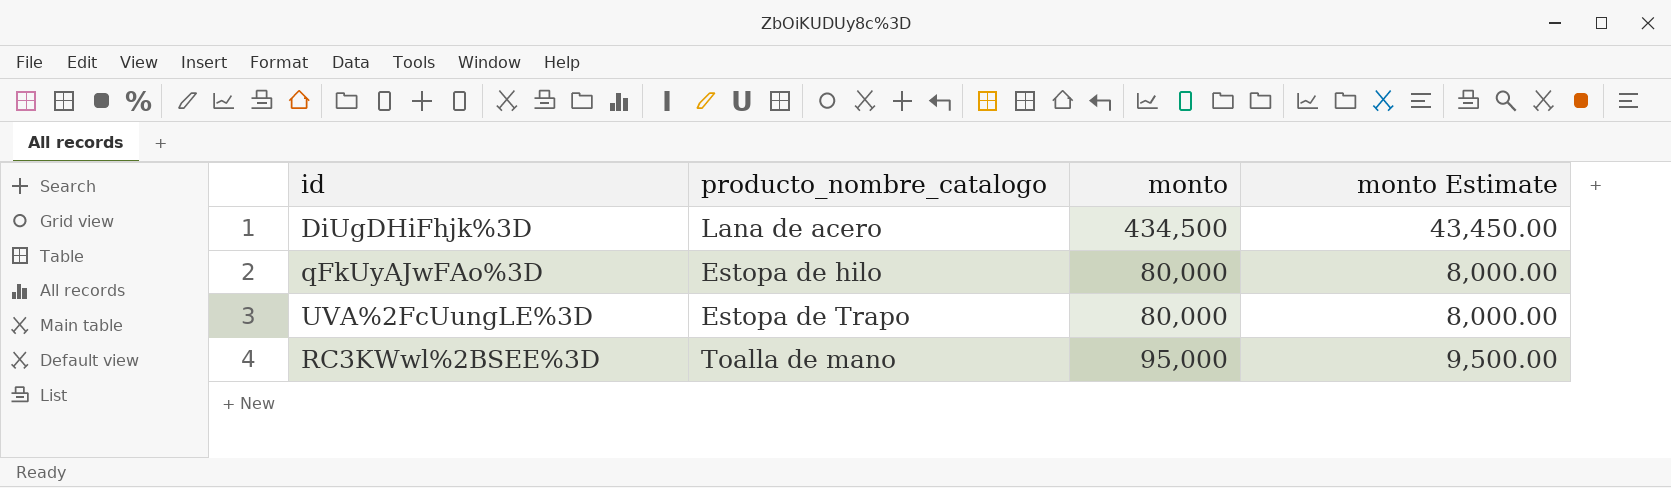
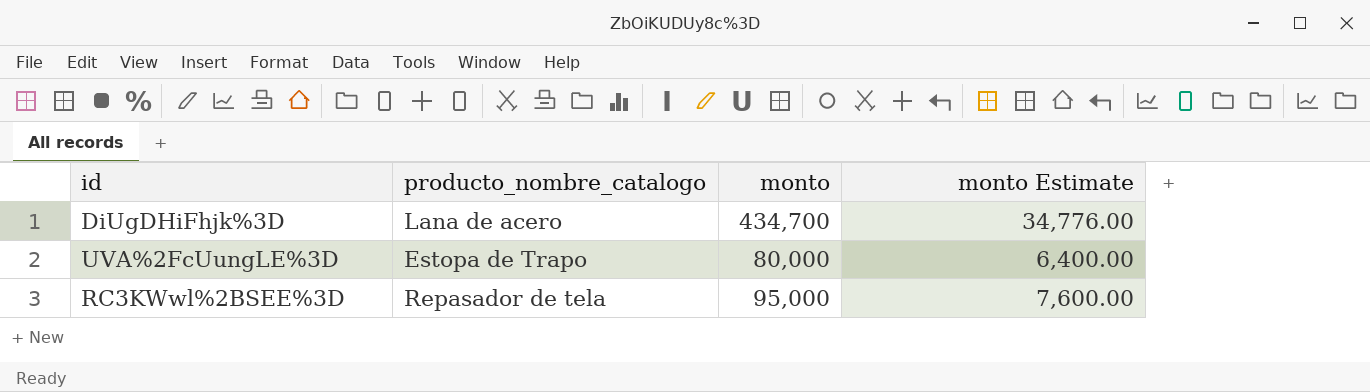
column monto Estimate | formula: [monto] * 0.1 -> [monto] * 0.08
row qFkUyAJwFAo%3D: Estopa de hilo | 80,000 | 8,000.00 -> none
DiUgDHiFhjk%3D | monto: 434,500 -> 434,700
RC3KWwl%2BSEE%3D | producto_nombre_catalogo: Toalla de mano -> Repasador de tela

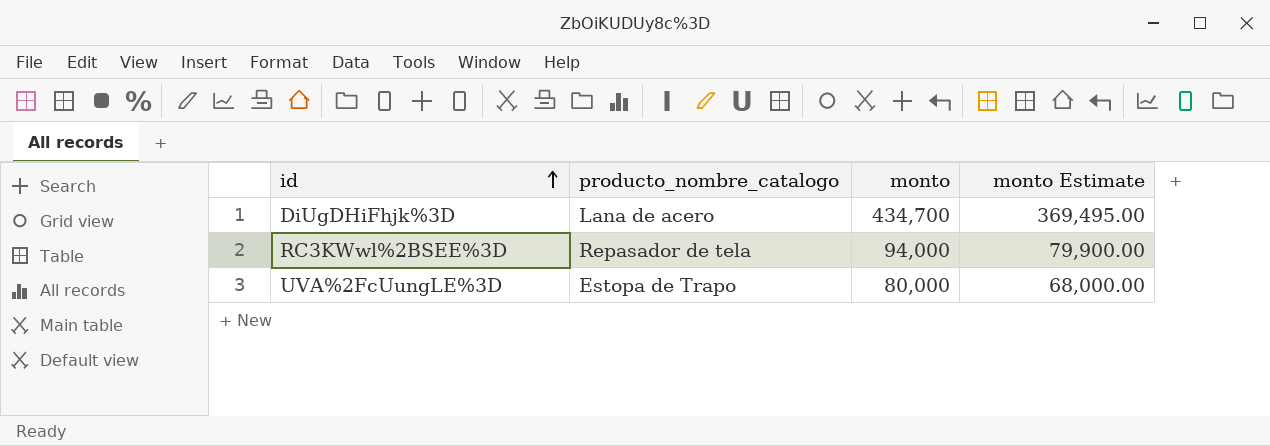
row order: none -> id ascending
column monto Estimate | formula: [monto] * 0.08 -> [monto] * 0.85
RC3KWwl%2BSEE%3D | monto: 95,000 -> 94,000

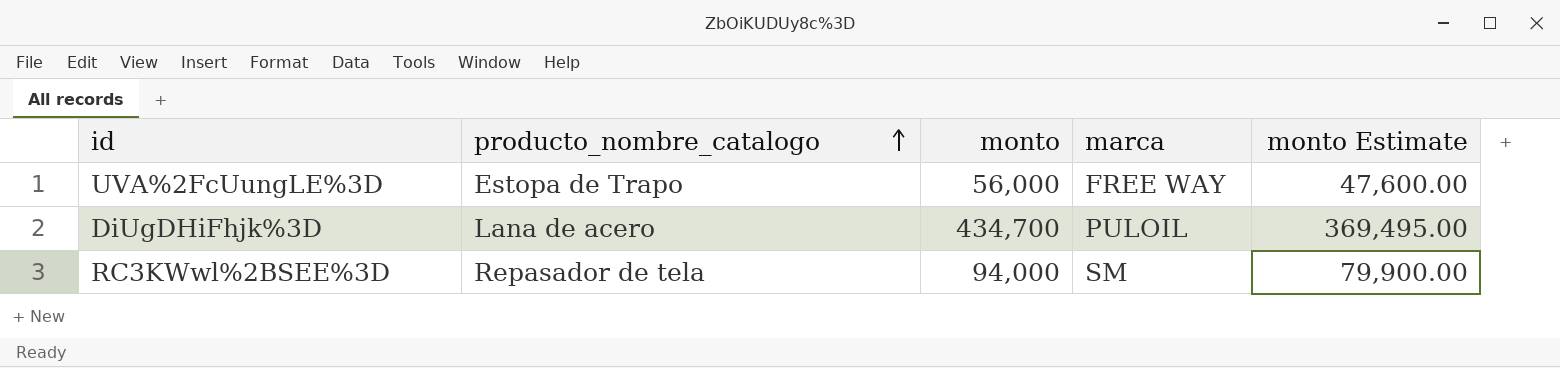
row order: id ascending -> producto_nombre_catalogo ascending
column marca | position: none -> 4
UVA%2FcUungLE%3D | monto: 80,000 -> 56,000
UVA%2FcUungLE%3D | monto Estimate: 68,000.00 -> 47,600.00

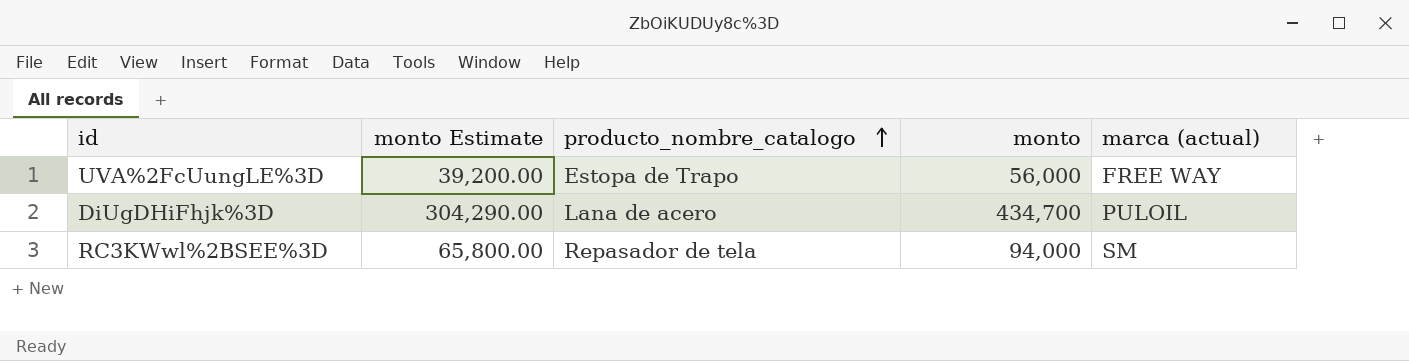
column monto Estimate | formula: [monto] * 0.85 -> [monto] * 0.7
column monto Estimate | position: 5 -> 2
column name: marca -> marca (actual)

